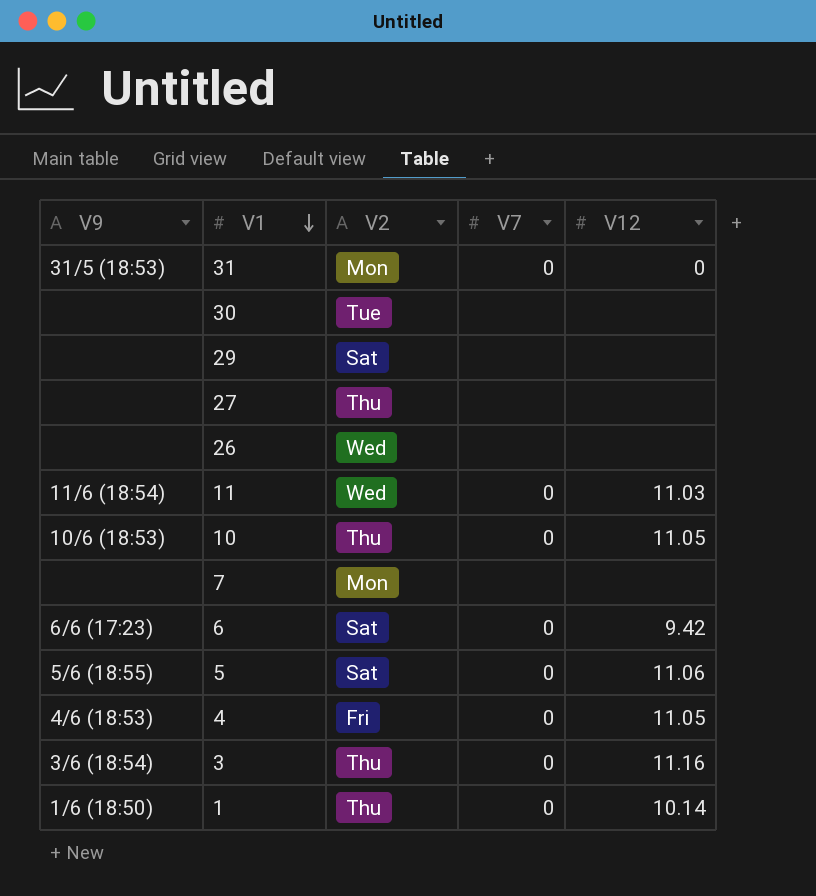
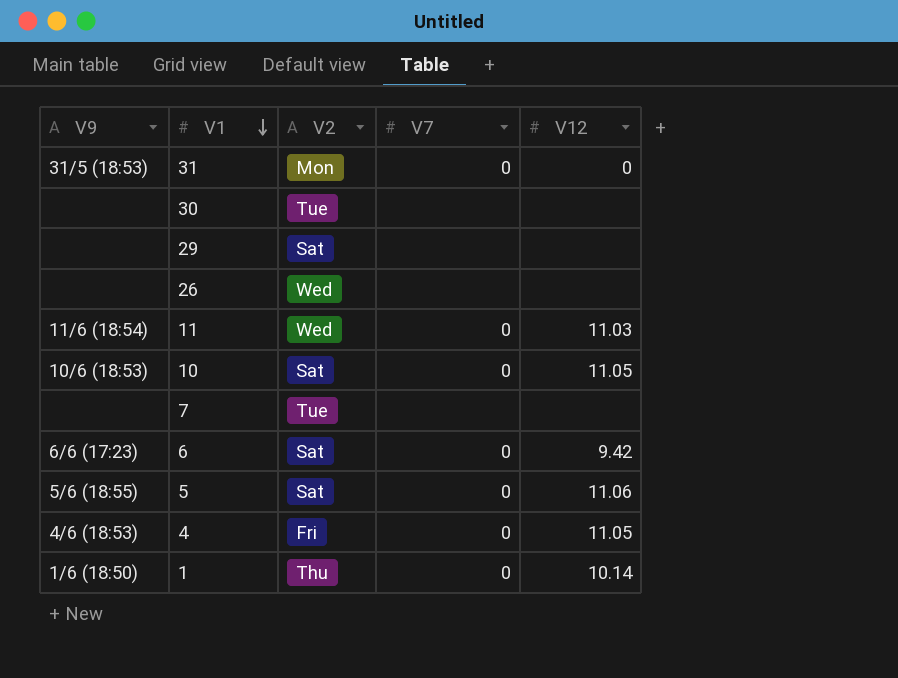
row 27: none | Thu | none | none -> none
row 3: 3/6 (18:54) | Thu | 0 | 11.16 -> none
10 | V2: Thu -> Sat
7 | V2: Mon -> Tue

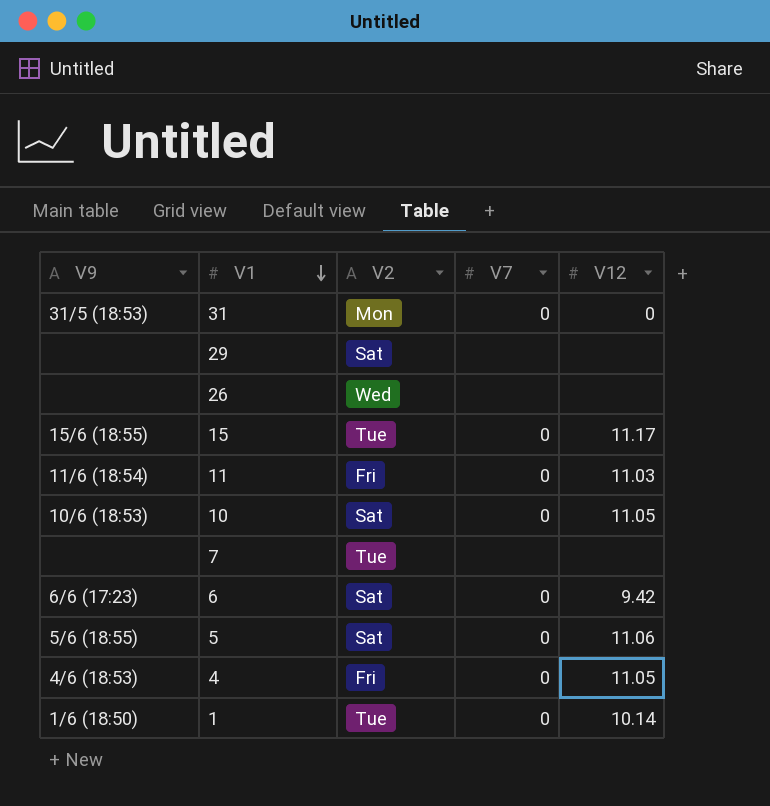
row 30: none | Tue | none | none -> none
row 15: none -> 15/6 (18:55) | Tue | 0 | 11.17
11 | V2: Wed -> Fri
1 | V2: Thu -> Tue

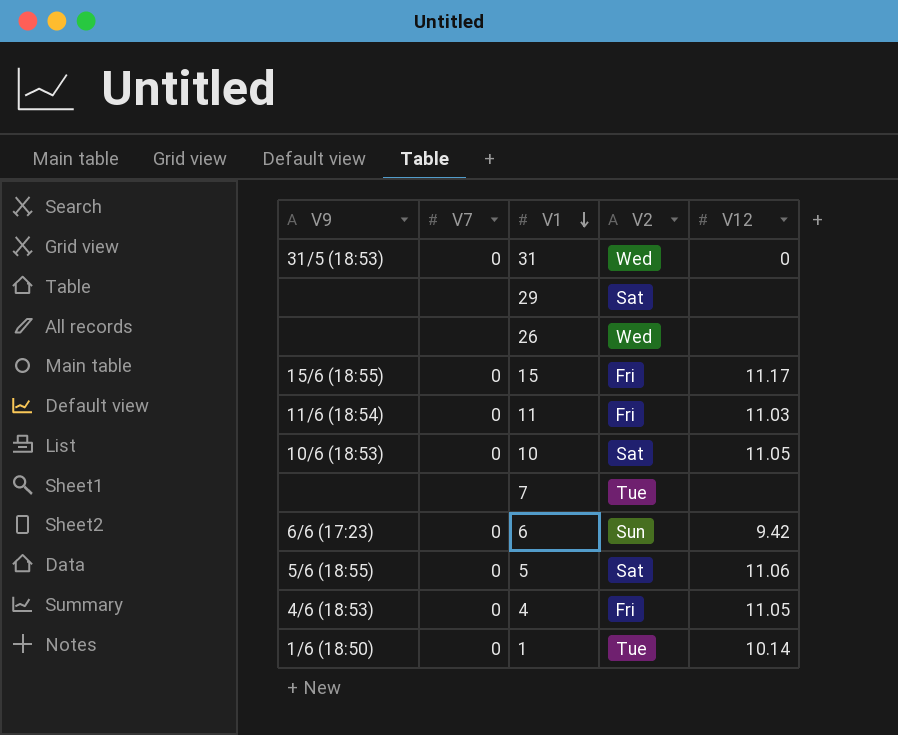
column V7 | position: 4 -> 2
31 | V2: Mon -> Wed
15 | V2: Tue -> Fri
6 | V2: Sat -> Sun

